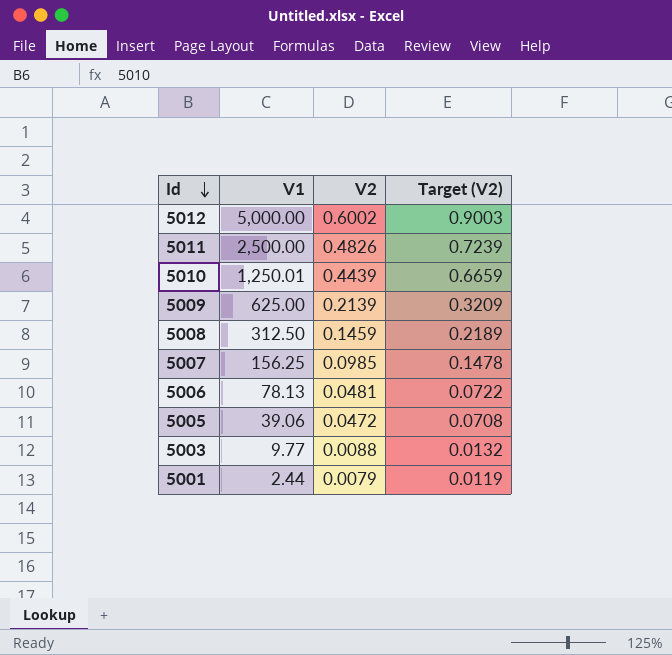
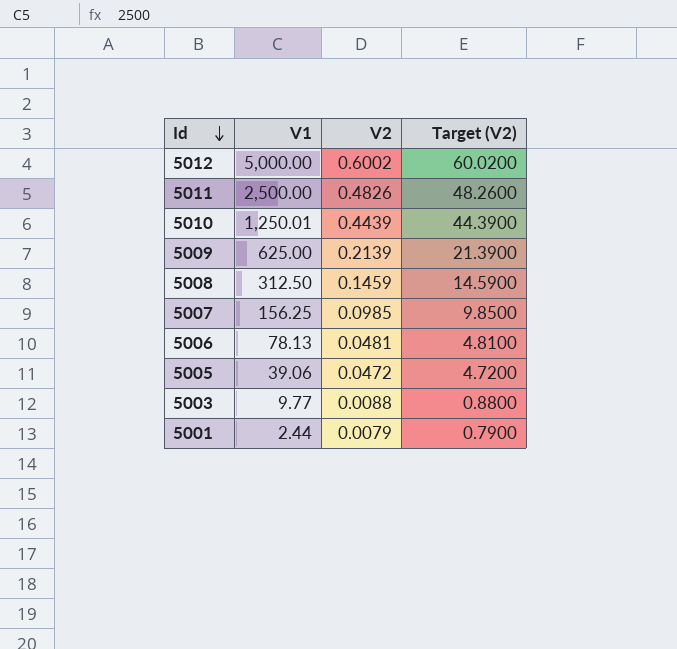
column Target (V2) | formula: [V2] * 1.5 -> [V2] * 100

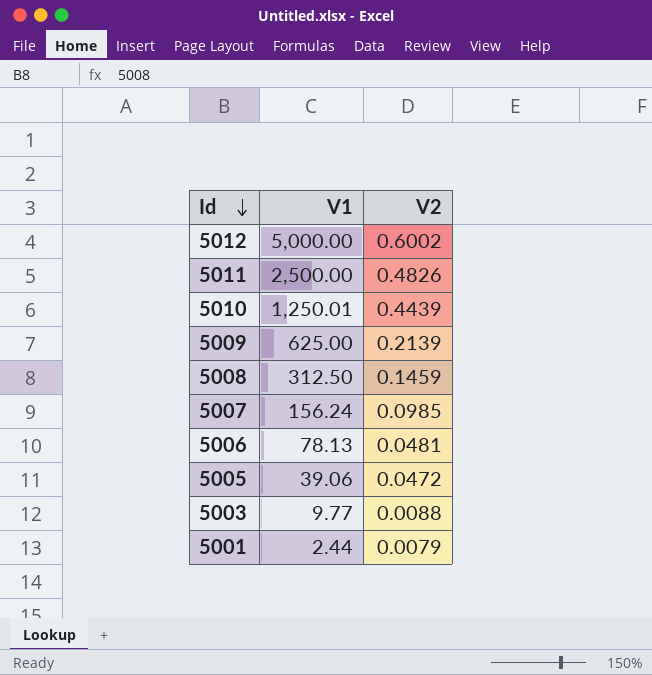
column Target (V2) | formula: [V2] * 100 -> none
5007 | V1: 156.25 -> 156.24

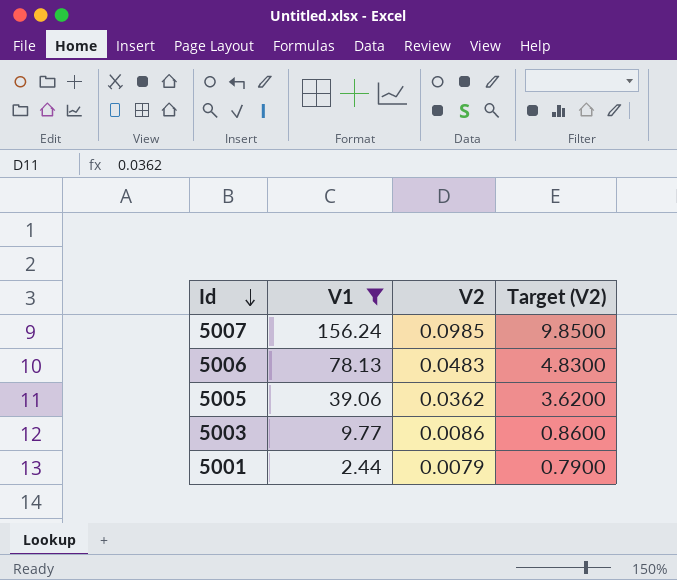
filter: none -> V1 <= 156.24
column Target (V2) | formula: none -> [V2] * 100
5006 | V2: 0.0481 -> 0.0483
5005 | V2: 0.0472 -> 0.0362
5003 | V2: 0.0088 -> 0.0086

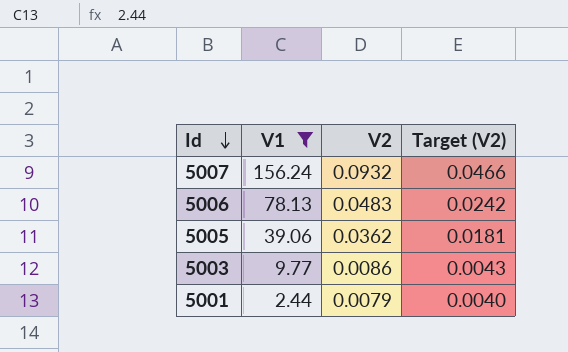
column Target (V2) | formula: [V2] * 100 -> [V2] * 0.5
5007 | V2: 0.0985 -> 0.0932

